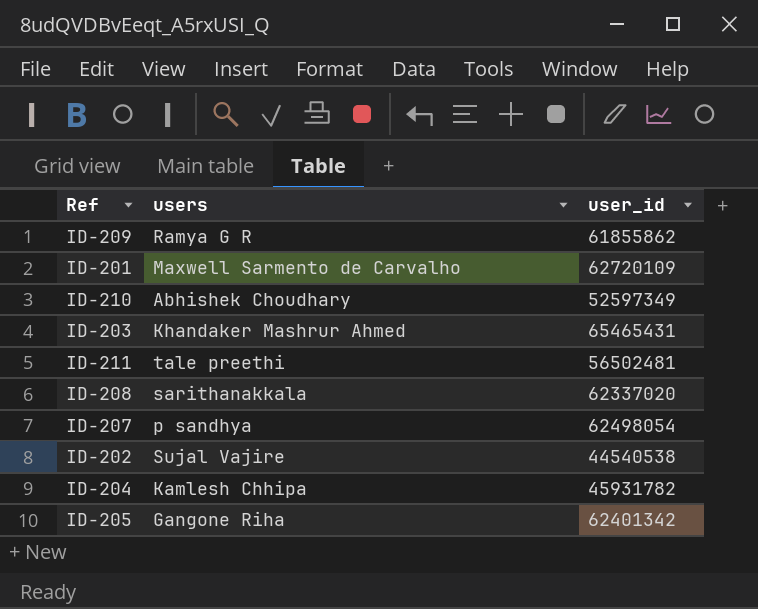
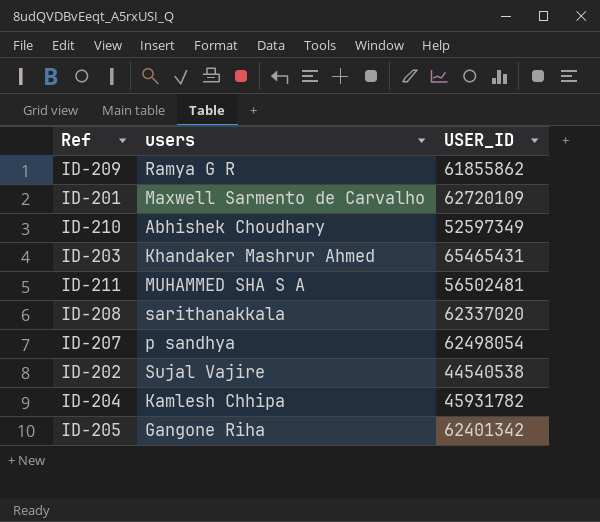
column name: user_id -> USER_ID
ID-211 | users: tale preethi -> MUHAMMED SHA S A

